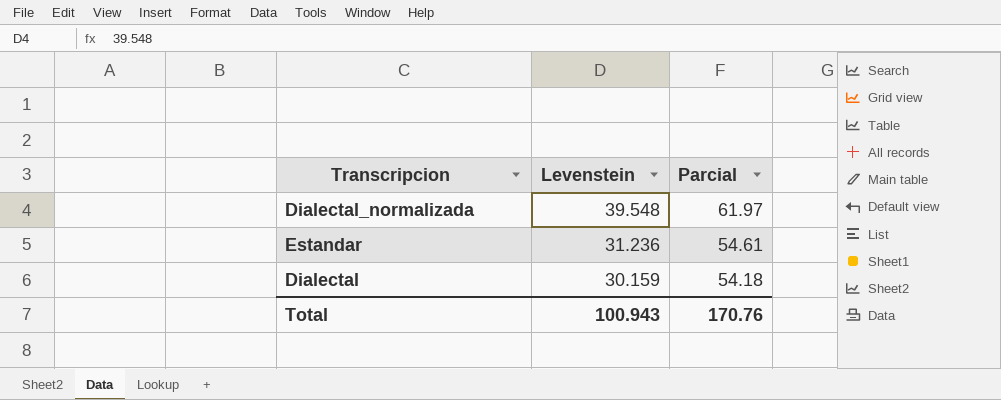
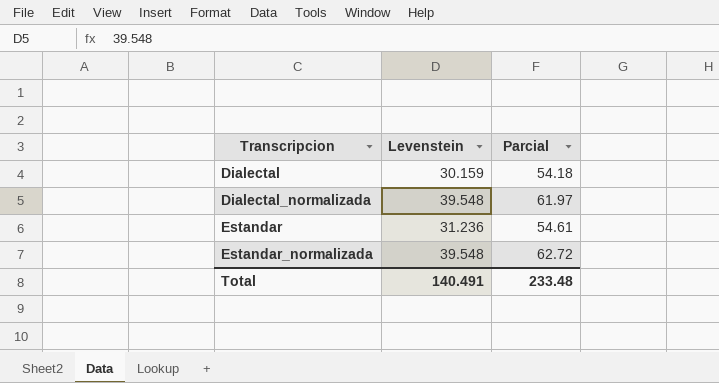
row order: Levenstein descending -> Transcripcion ascending
row Estandar_normalizada: none -> 39.548 | 62.72
Total | Levenstein: 100.943 -> 140.491
Total | Parcial: 170.76 -> 233.48

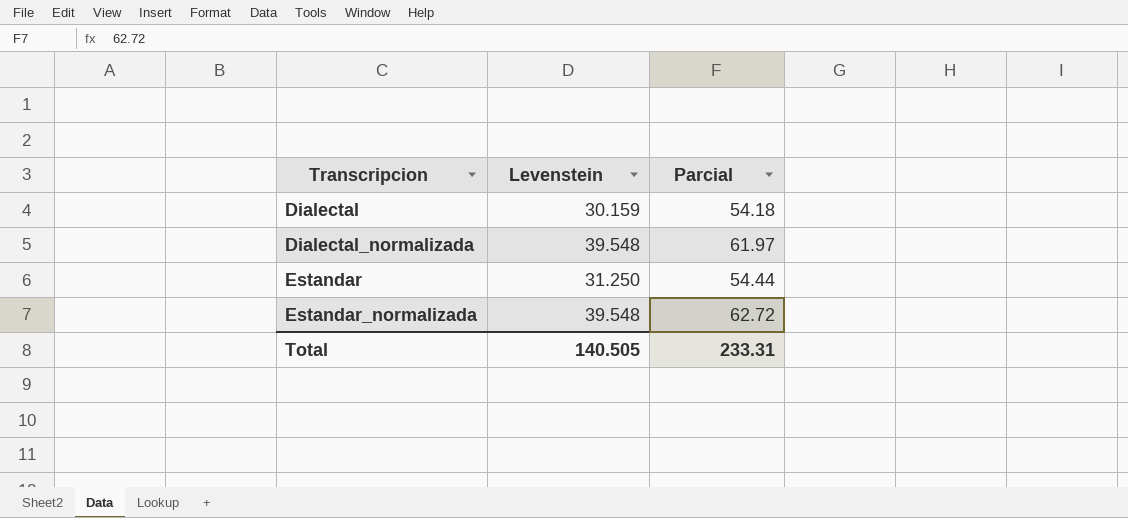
Estandar | Levenstein: 31.236 -> 31.250
Estandar | Parcial: 54.61 -> 54.44
Total | Levenstein: 140.491 -> 140.505
Total | Parcial: 233.48 -> 233.31

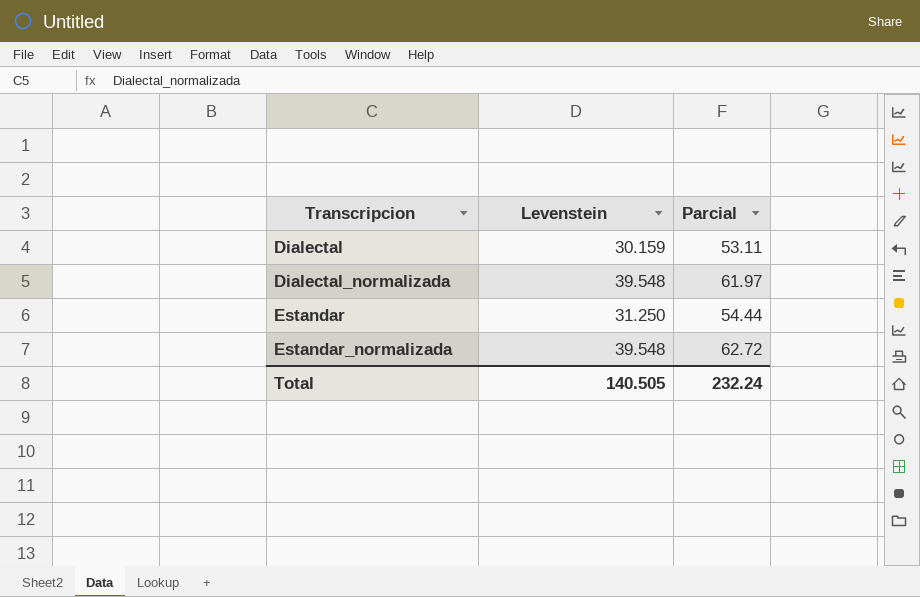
Dialectal | Parcial: 54.18 -> 53.11
Total | Parcial: 233.31 -> 232.24

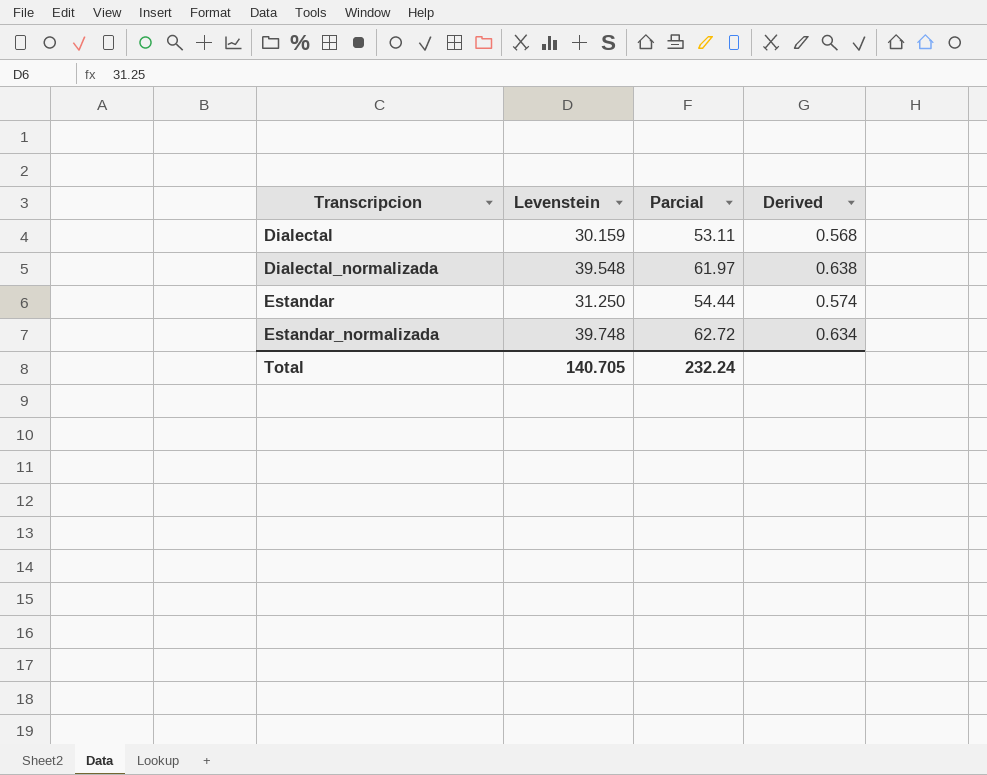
column Derived | formula: none -> [Levenstein] / [Parcial]
Estandar_normalizada | Levenstein: 39.548 -> 39.748
Total | Levenstein: 140.505 -> 140.705

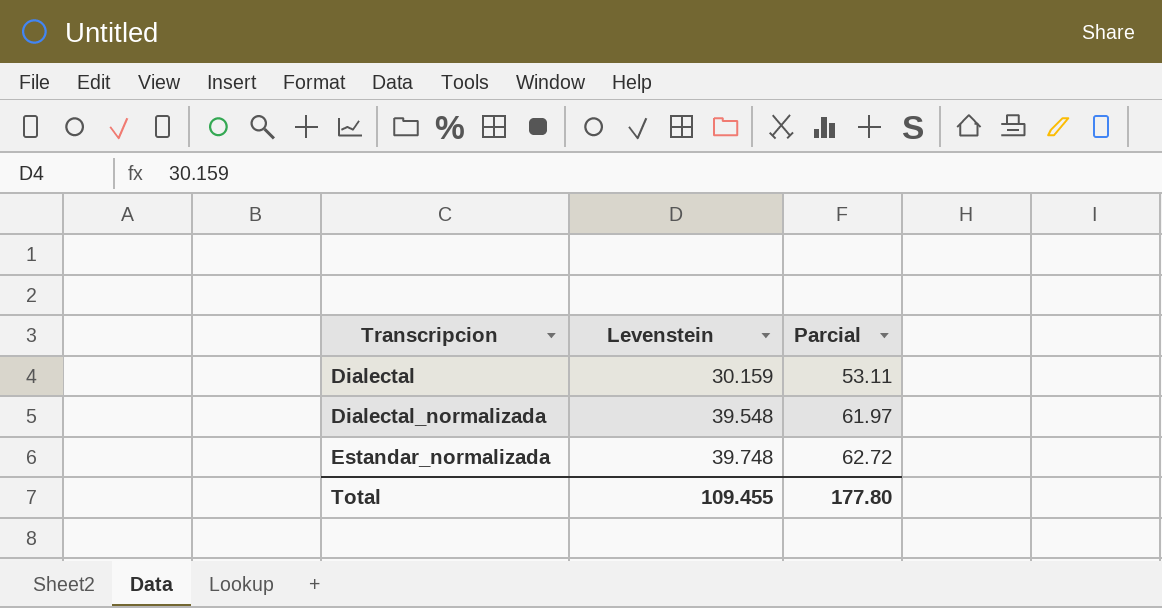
column Derived | formula: [Levenstein] / [Parcial] -> none
row Estandar: 31.250 | 54.44 | 0.574 -> none
Total | Levenstein: 140.705 -> 109.455
Total | Parcial: 232.24 -> 177.80

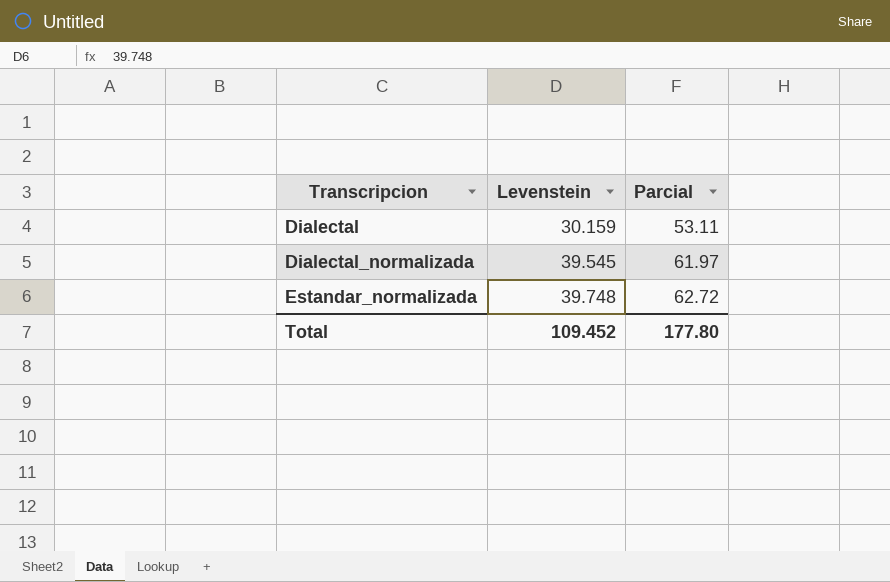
Dialectal_normalizada | Levenstein: 39.548 -> 39.545
Total | Levenstein: 109.455 -> 109.452

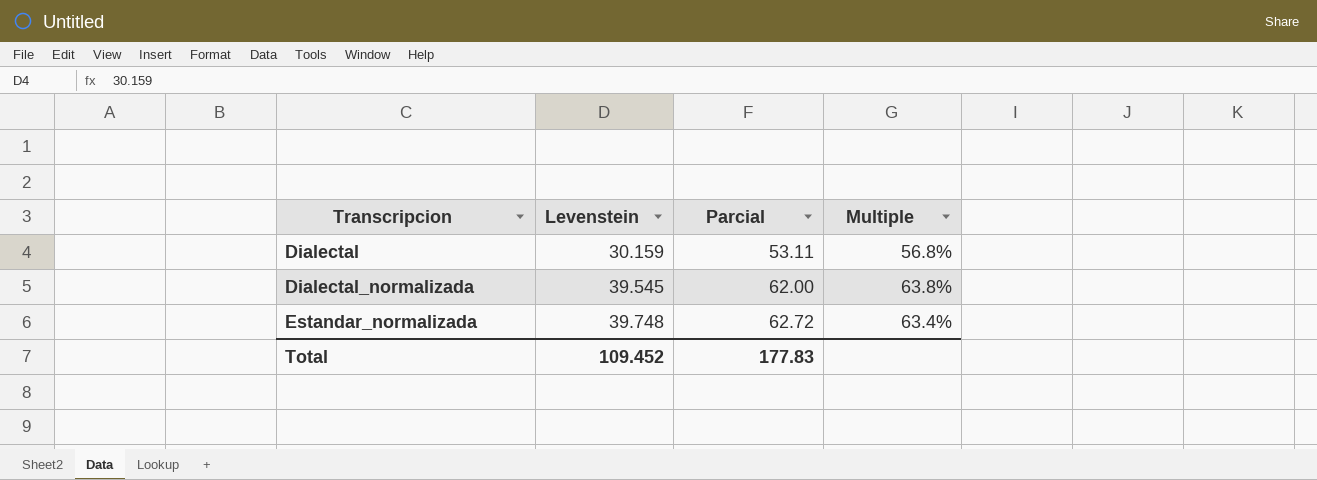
column Multiple | formula: none -> [Levenstein] / [Parcial]
Dialectal_normalizada | Parcial: 61.97 -> 62.00
Total | Parcial: 177.80 -> 177.83

